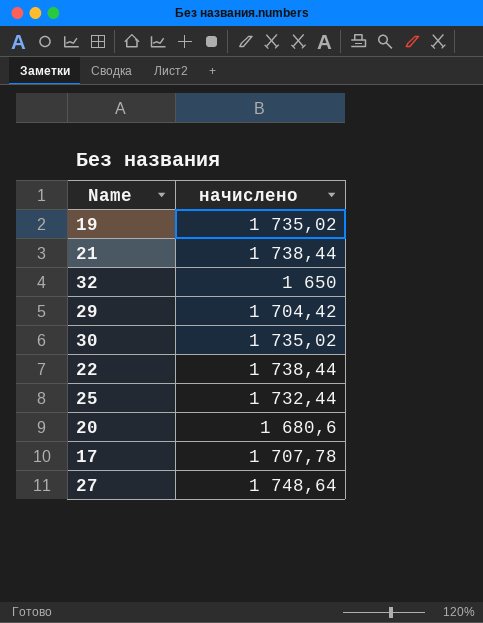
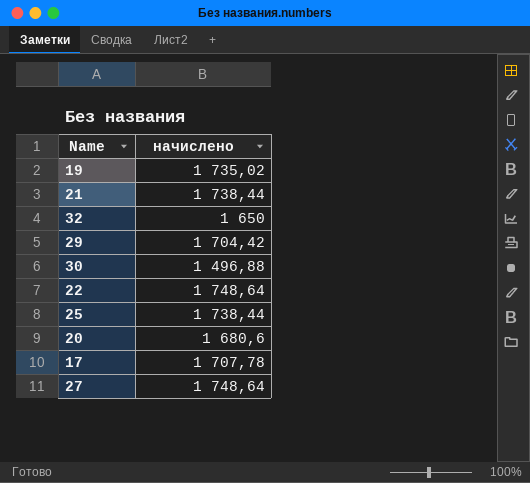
30 | начислено: 1 735,02 -> 1 496,88
22 | начислено: 1 738,44 -> 1 748,64
25 | начислено: 1 732,44 -> 1 738,44

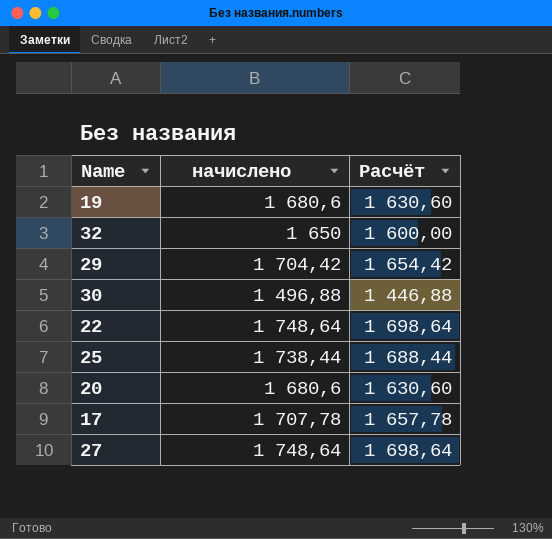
column Расчёт | formula: none -> [начислено] - 50
row 21: 1 738,44 -> none
19 | начислено: 1 735,02 -> 1 680,6

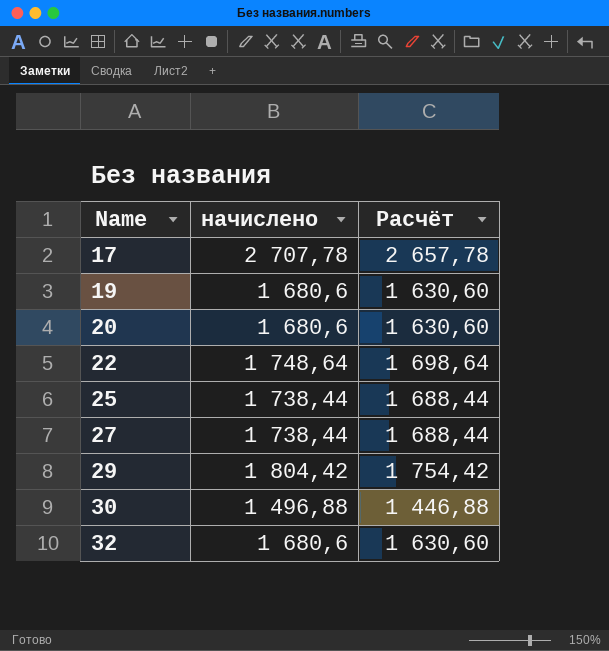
row order: none -> Name ascending
17 | начислено: 1 707,78 -> 2 707,78
17 | Расчёт: 1 657,78 -> 2 657,78
27 | начислено: 1 748,64 -> 1 738,44
27 | Расчёт: 1 698,64 -> 1 688,44
29 | начислено: 1 704,42 -> 1 804,42
29 | Расчёт: 1 654,42 -> 1 754,42
32 | начислено: 1 650 -> 1 680,6
32 | Расчёт: 1 600,00 -> 1 630,60

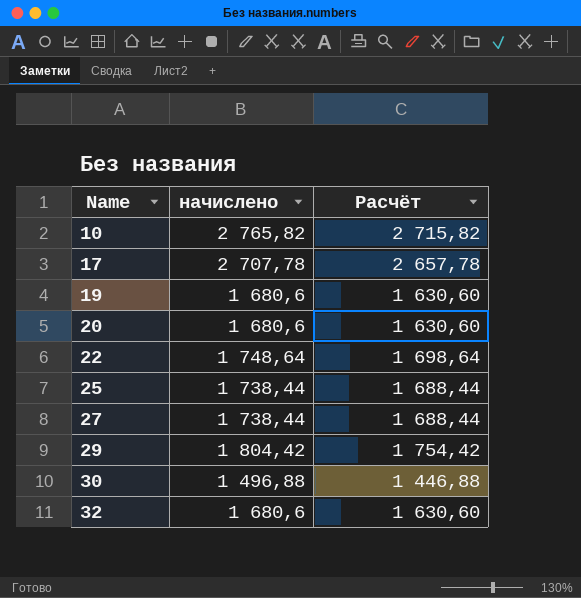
row 10: none -> 2 765,82 | 2 715,82

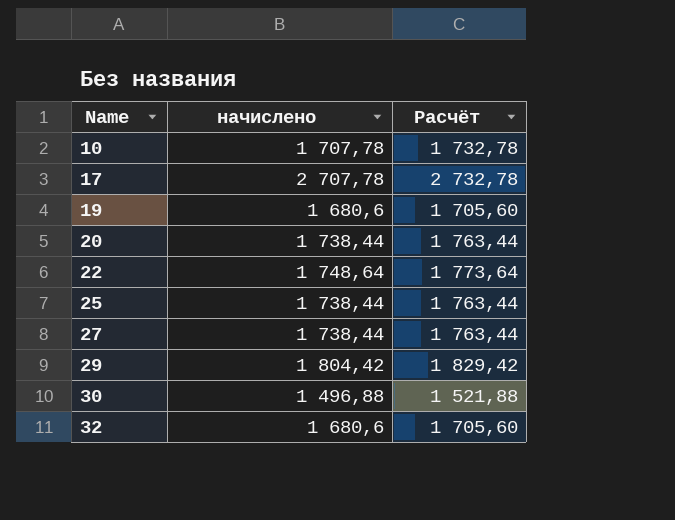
column Расчёт | formula: [начислено] - 50 -> [начислено] + 25
10 | начислено: 2 765,82 -> 1 707,78
20 | начислено: 1 680,6 -> 1 738,44

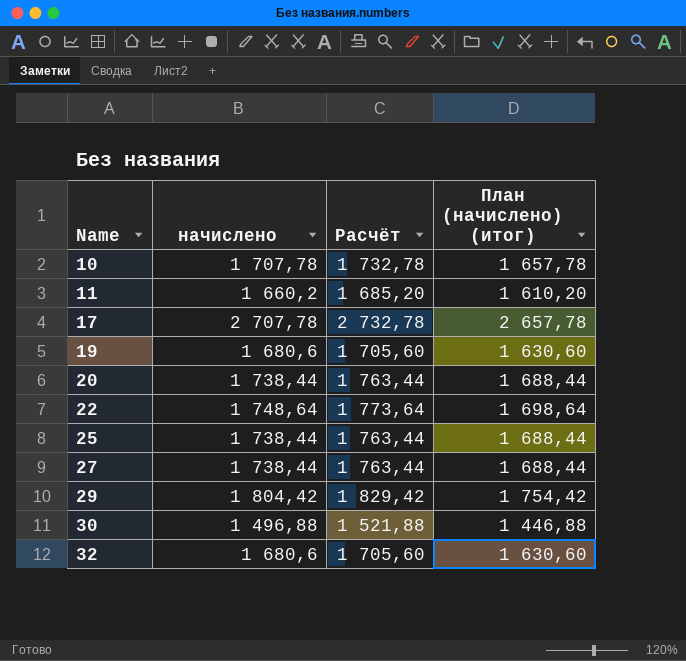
column План (начислено) (итог) | formula: none -> [начислено] - 50
row 11: none -> 1 660,2 | 1 685,20 | 1 610,20

